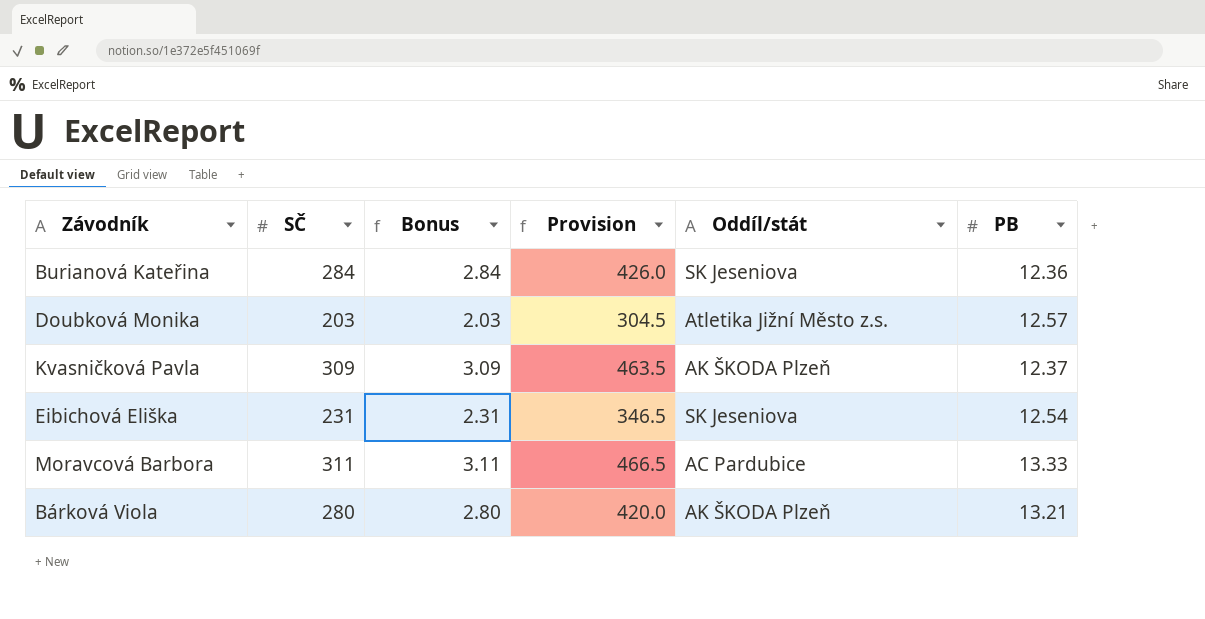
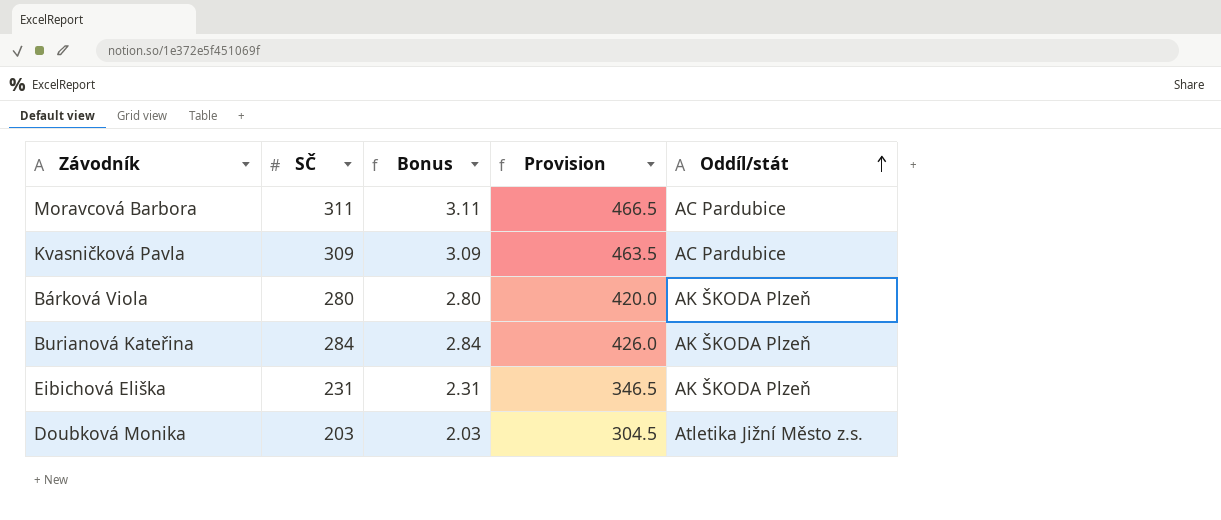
row order: none -> Oddíl/stát ascending
column PB | position: 6 -> none
Kvasničková Pavla | Oddíl/stát: AK ŠKODA Plzeň -> AC Pardubice
Burianová Kateřina | Oddíl/stát: SK Jeseniova -> AK ŠKODA Plzeň
Eibichová Eliška | Oddíl/stát: SK Jeseniova -> AK ŠKODA Plzeň

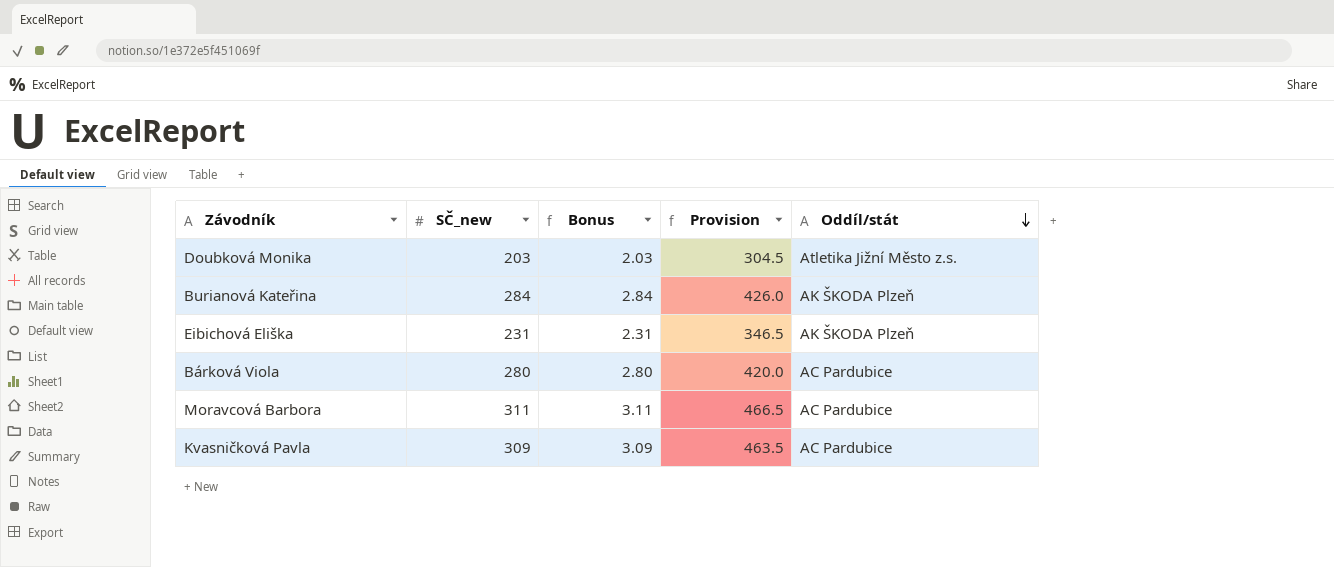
row order: Oddíl/stát ascending -> Oddíl/stát descending
column name: SČ -> SČ_new
Bárková Viola | Oddíl/stát: AK ŠKODA Plzeň -> AC Pardubice

